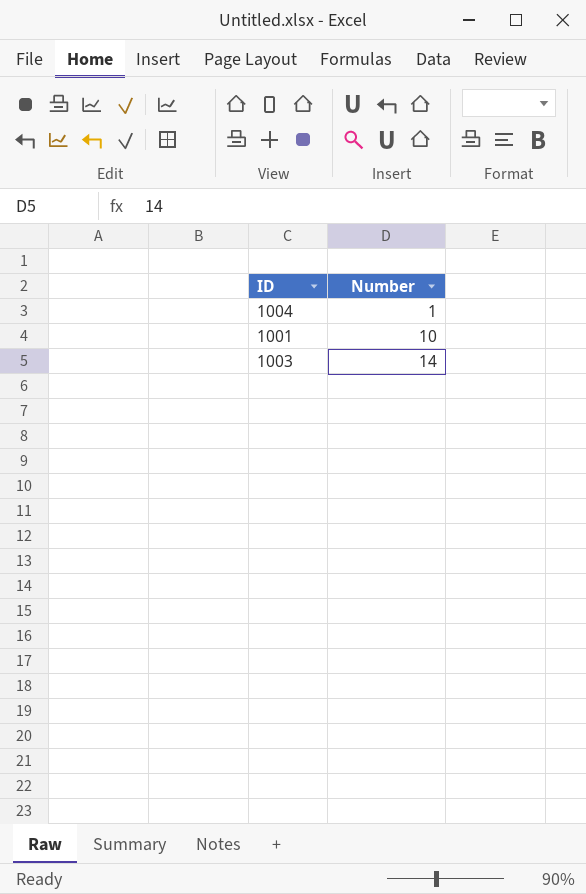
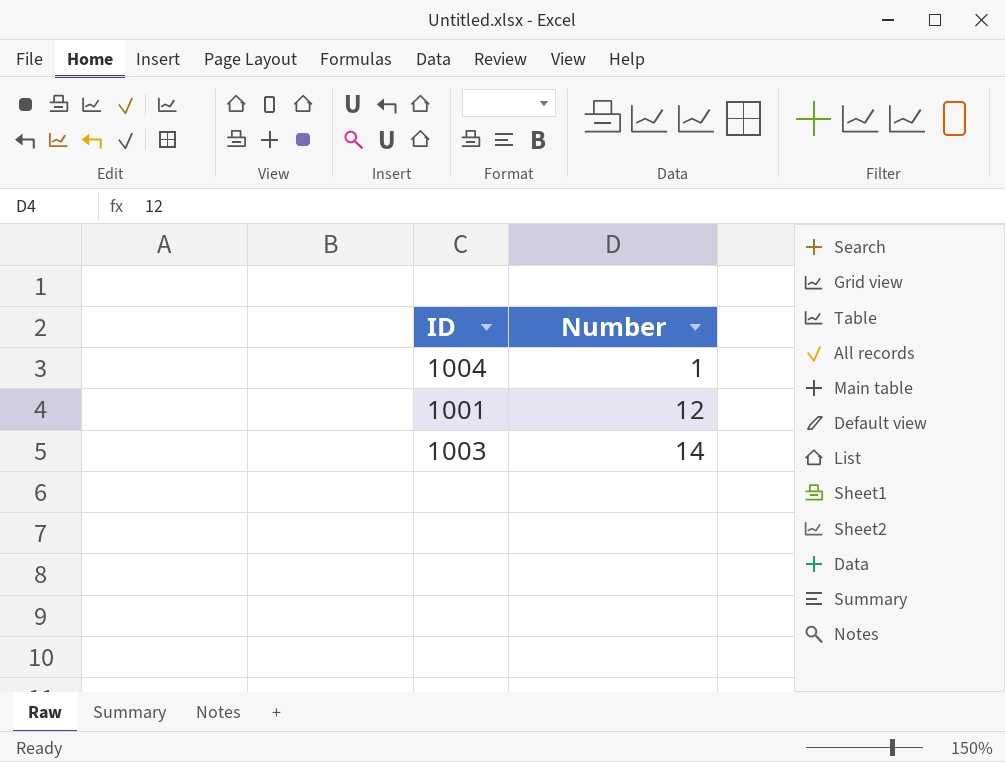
1001 | Number: 10 -> 12

